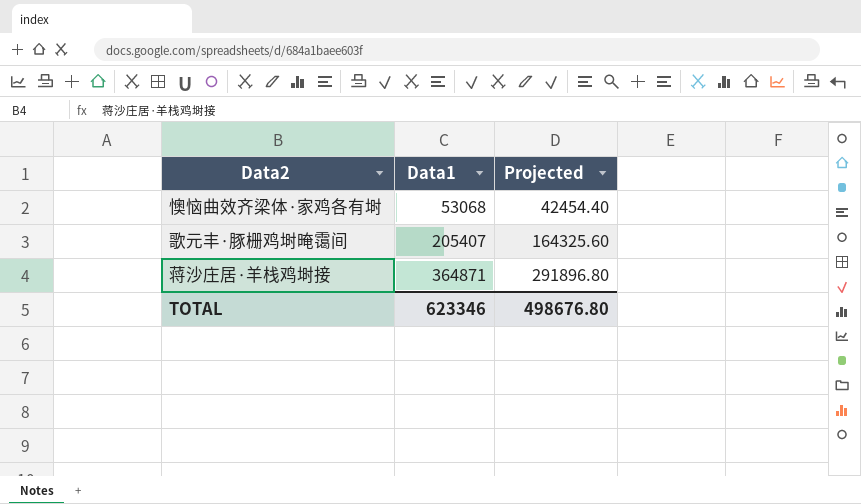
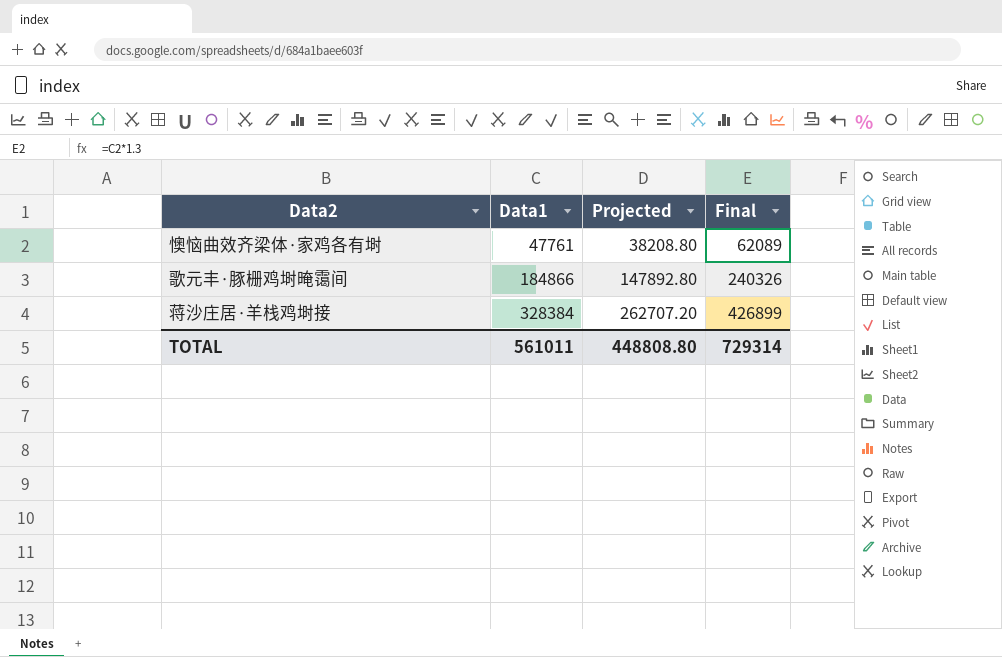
column Final | formula: none -> [Data1] * 1.3
懊恼曲效齐梁体·家鸡各有埘 | Data1: 53068 -> 47761
懊恼曲效齐梁体·家鸡各有埘 | Projected: 42454.40 -> 38208.80
歌元丰·豚栅鸡埘晻霭间 | Data1: 205407 -> 184866
歌元丰·豚栅鸡埘晻霭间 | Projected: 164325.60 -> 147892.80
蒋沙庄居·羊栈鸡埘接 | Data1: 364871 -> 328384
蒋沙庄居·羊栈鸡埘接 | Projected: 291896.80 -> 262707.20
TOTAL | Data1: 623346 -> 561011
TOTAL | Projected: 498676.80 -> 448808.80

